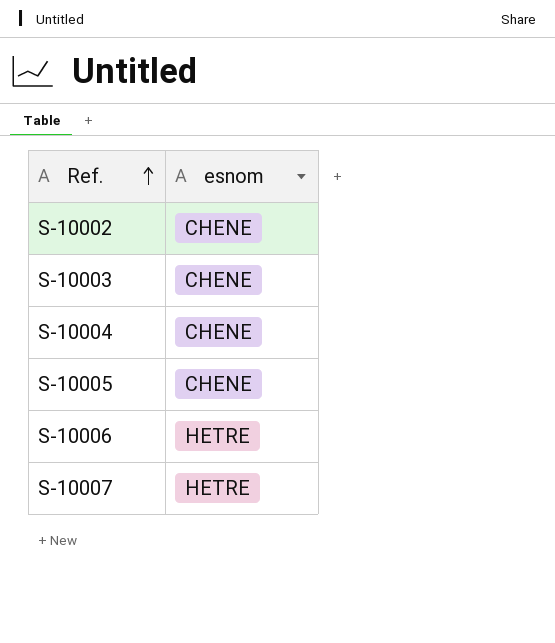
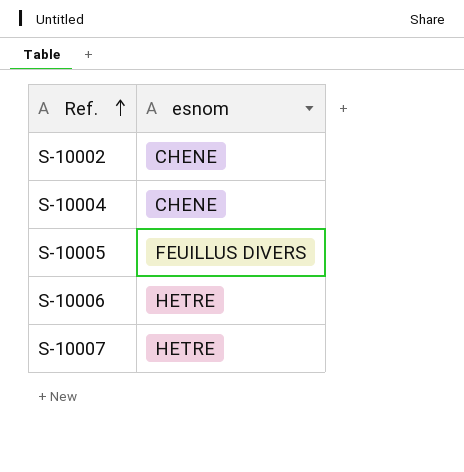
row S-10003: CHENE -> none
S-10005 | esnom: CHENE -> FEUILLUS DIVERS

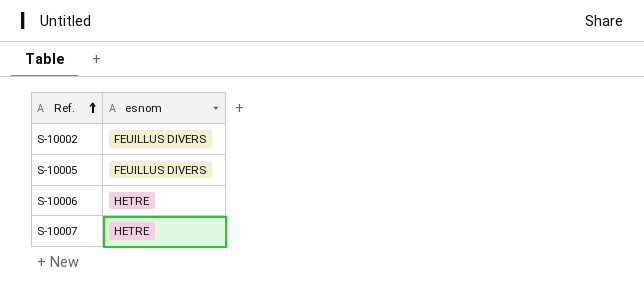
row S-10004: CHENE -> none
S-10002 | esnom: CHENE -> FEUILLUS DIVERS

